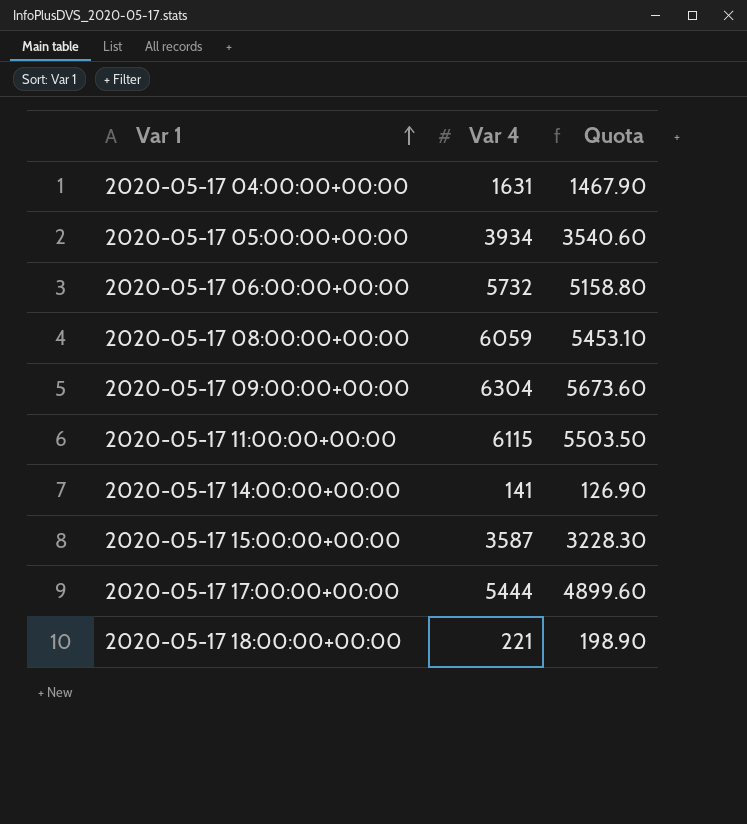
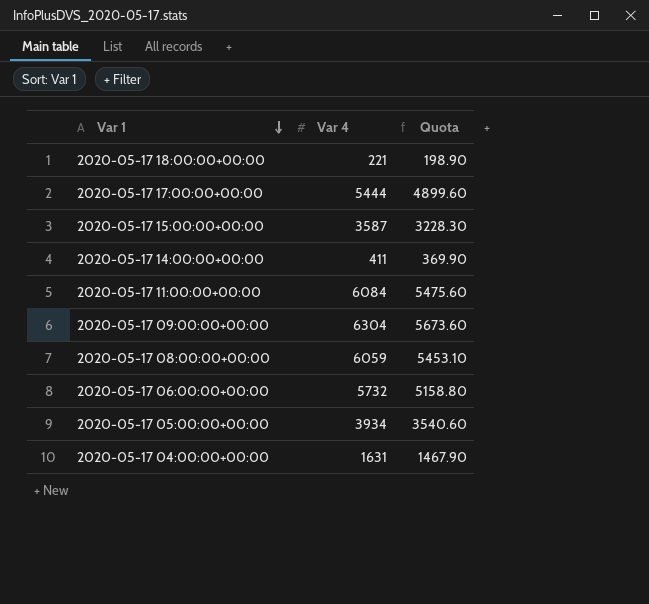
row order: Var 1 ascending -> Var 1 descending
2020-05-17 14:00:00+00:00 | Var 4: 141 -> 411
2020-05-17 14:00:00+00:00 | Quota: 126.90 -> 369.90
2020-05-17 11:00:00+00:00 | Var 4: 6115 -> 6084
2020-05-17 11:00:00+00:00 | Quota: 5503.50 -> 5475.60

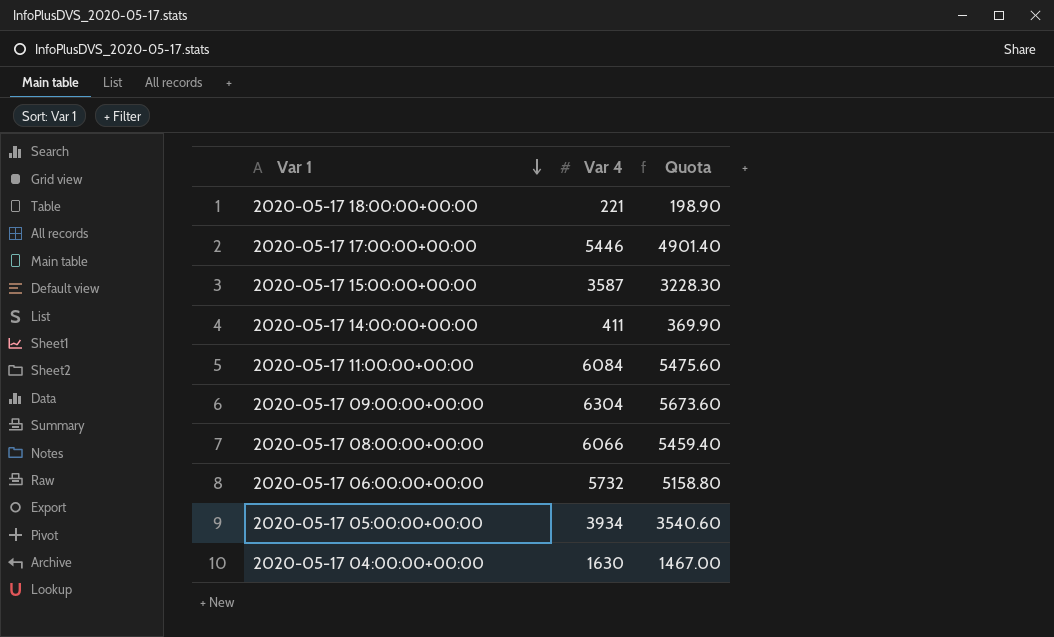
2020-05-17 17:00:00+00:00 | Var 4: 5444 -> 5446
2020-05-17 17:00:00+00:00 | Quota: 4899.60 -> 4901.40
2020-05-17 08:00:00+00:00 | Var 4: 6059 -> 6066
2020-05-17 08:00:00+00:00 | Quota: 5453.10 -> 5459.40
2020-05-17 04:00:00+00:00 | Var 4: 1631 -> 1630
2020-05-17 04:00:00+00:00 | Quota: 1467.90 -> 1467.00

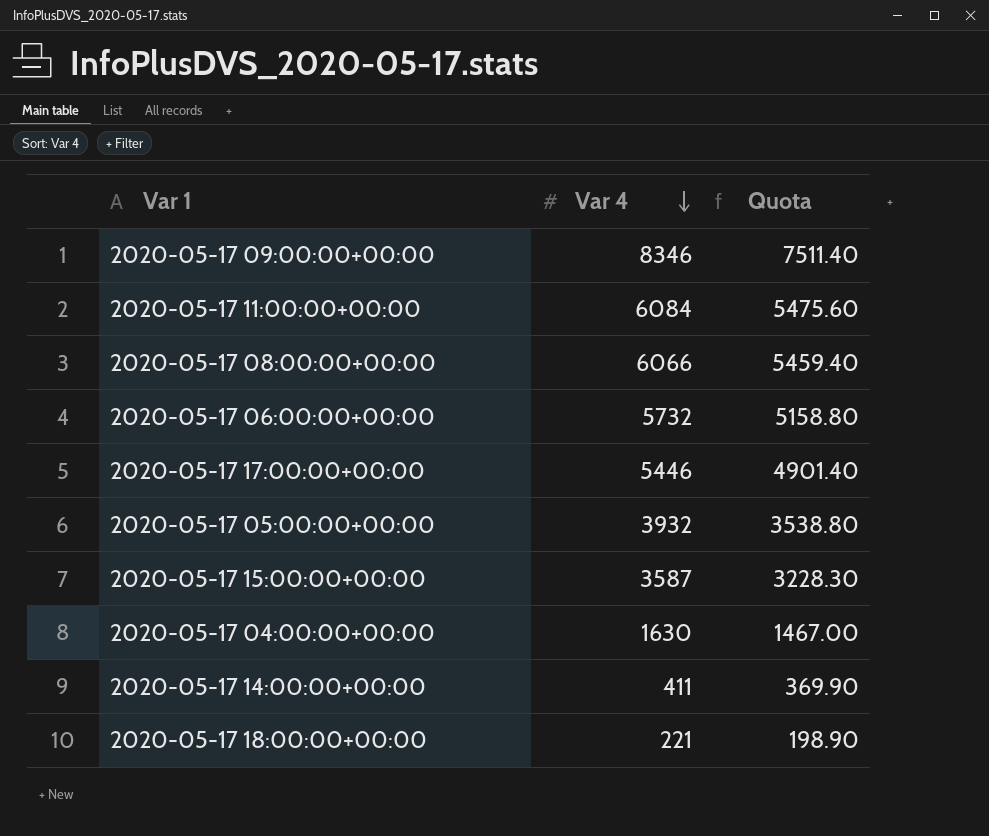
row order: Var 1 descending -> Var 4 descending
2020-05-17 09:00:00+00:00 | Var 4: 6304 -> 8346
2020-05-17 09:00:00+00:00 | Quota: 5673.60 -> 7511.40
2020-05-17 05:00:00+00:00 | Var 4: 3934 -> 3932
2020-05-17 05:00:00+00:00 | Quota: 3540.60 -> 3538.80

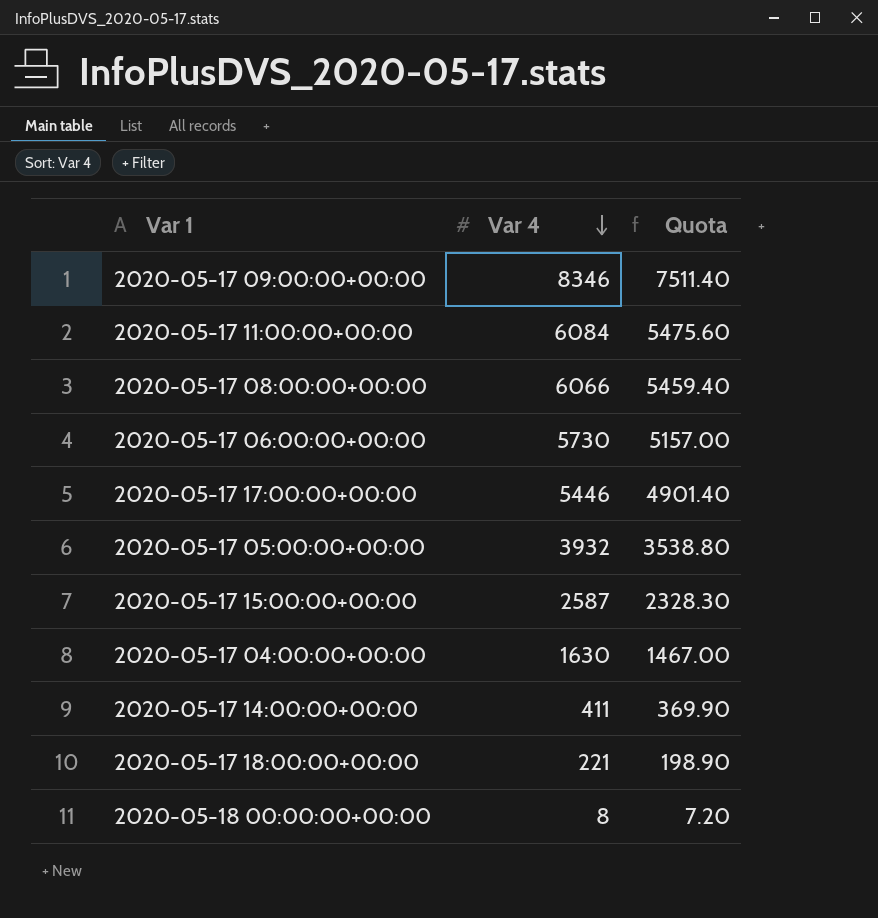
2020-05-17 06:00:00+00:00 | Var 4: 5732 -> 5730
2020-05-17 06:00:00+00:00 | Quota: 5158.80 -> 5157.00
2020-05-17 15:00:00+00:00 | Var 4: 3587 -> 2587
2020-05-17 15:00:00+00:00 | Quota: 3228.30 -> 2328.30
row 2020-05-18 00:00:00+00:00: none -> 8 | 7.20

